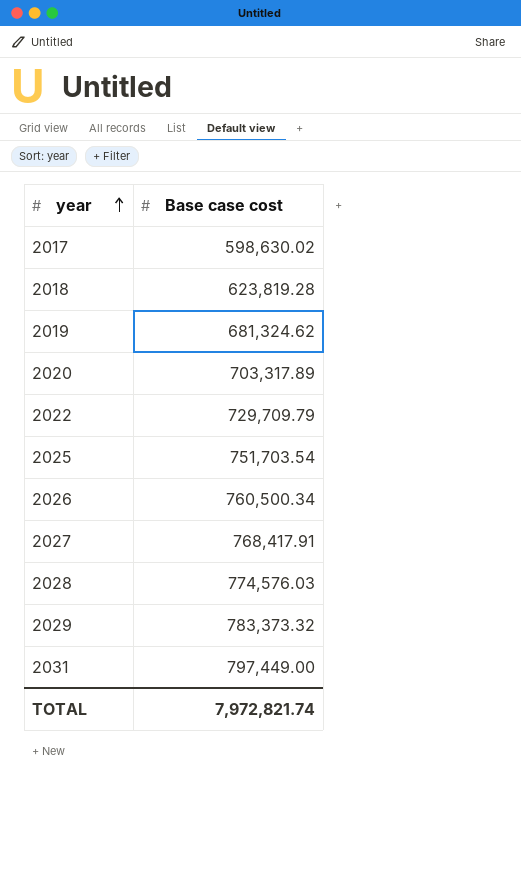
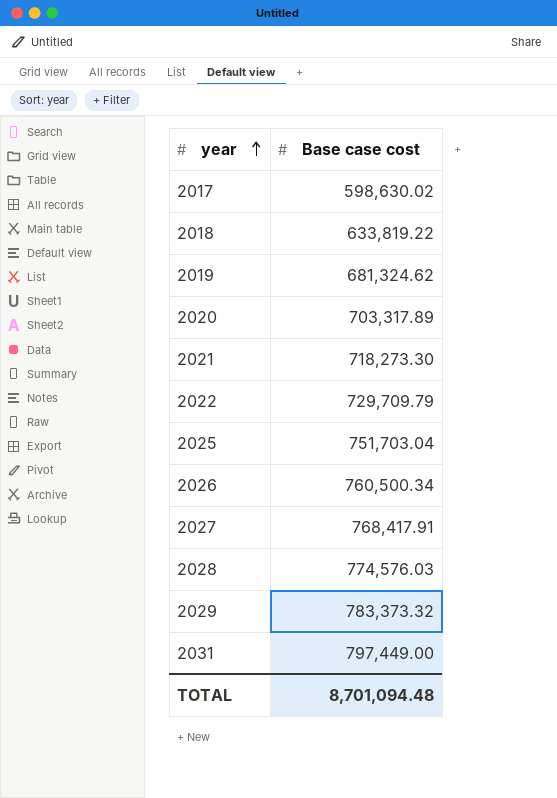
2018 | Base case cost: 623,819.28 -> 633,819.22
row 2021: none -> 718,273.30
2025 | Base case cost: 751,703.54 -> 751,703.04
TOTAL | Base case cost: 7,972,821.74 -> 8,701,094.48

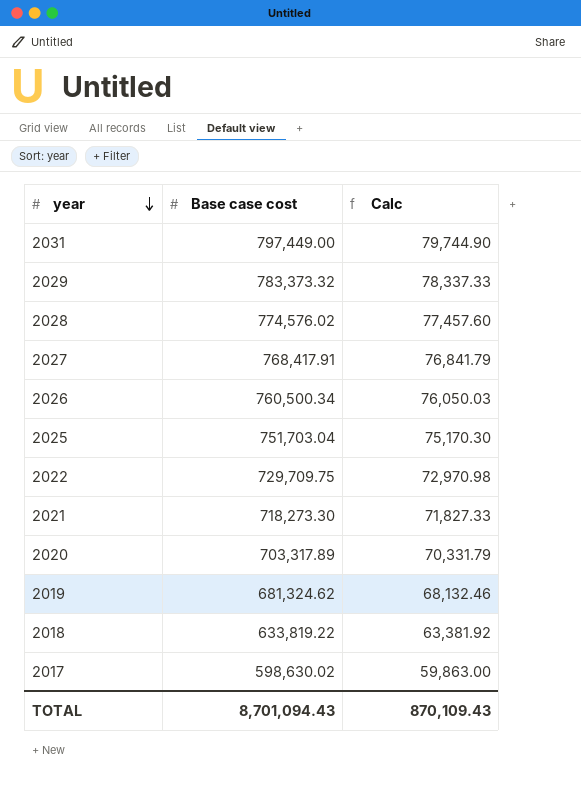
row order: year ascending -> year descending
column Calc | formula: none -> [Base case cost] * 0.1
2028 | Base case cost: 774,576.03 -> 774,576.02
2022 | Base case cost: 729,709.79 -> 729,709.75
TOTAL | Base case cost: 8,701,094.48 -> 8,701,094.43

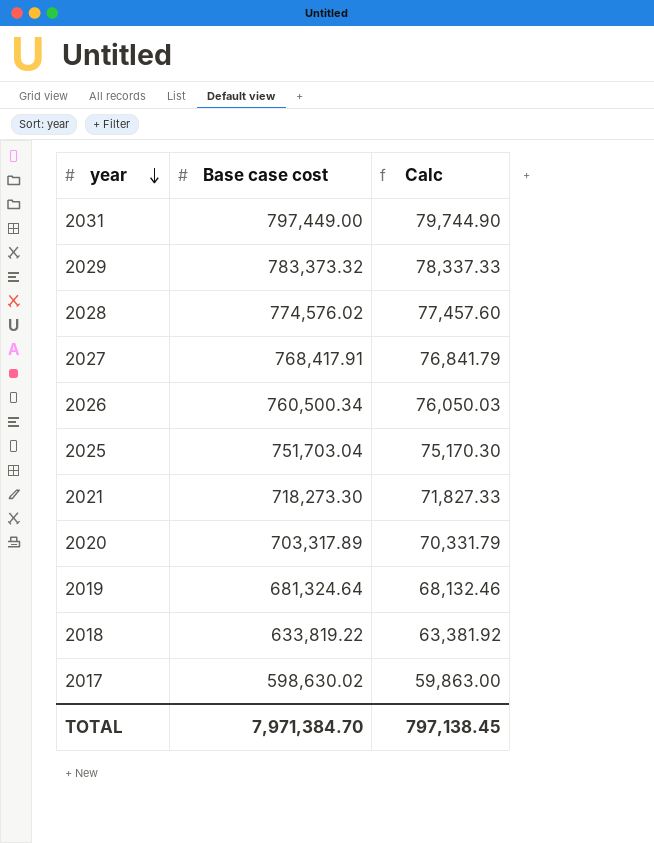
row 2022: 729,709.75 | 72,970.98 -> none
2019 | Base case cost: 681,324.62 -> 681,324.64
TOTAL | Base case cost: 8,701,094.43 -> 7,971,384.70
TOTAL | Calc: 870,109.43 -> 797,138.45

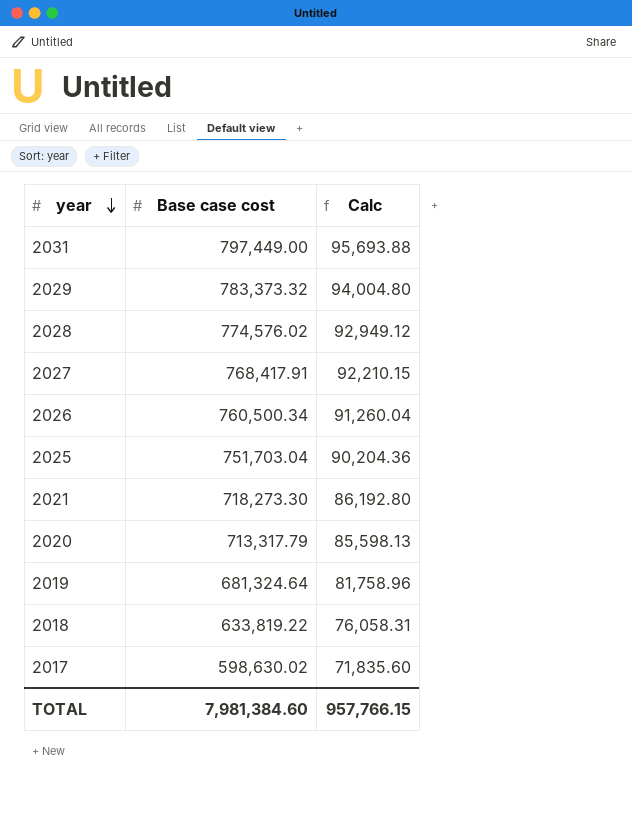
column Calc | formula: [Base case cost] * 0.1 -> [Base case cost] * 0.12
2020 | Base case cost: 703,317.89 -> 713,317.79
TOTAL | Base case cost: 7,971,384.70 -> 7,981,384.60
TOTAL | Calc: 797,138.45 -> 957,766.15

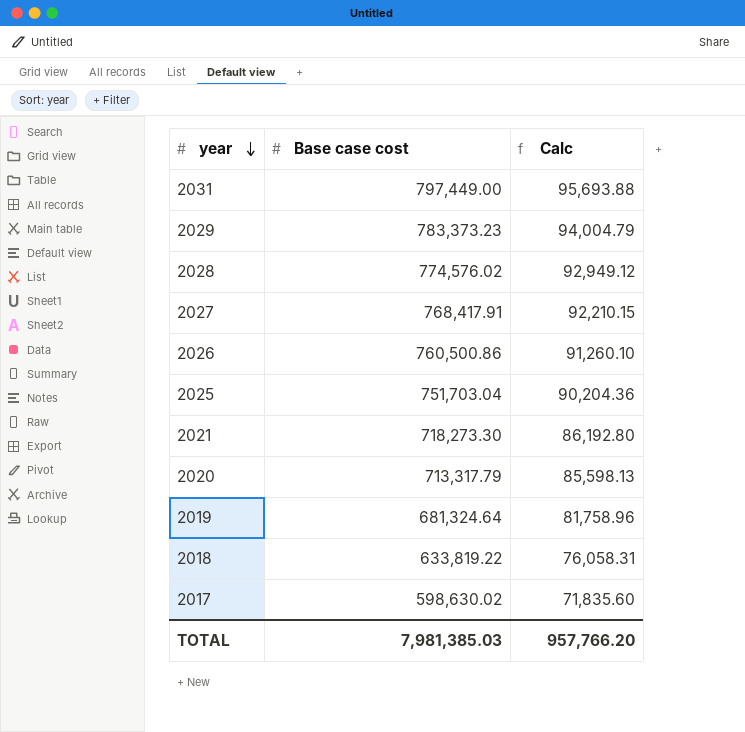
2029 | Base case cost: 783,373.32 -> 783,373.23
2029 | Calc: 94,004.80 -> 94,004.79
2026 | Base case cost: 760,500.34 -> 760,500.86
2026 | Calc: 91,260.04 -> 91,260.10
TOTAL | Base case cost: 7,981,384.60 -> 7,981,385.03
TOTAL | Calc: 957,766.15 -> 957,766.20

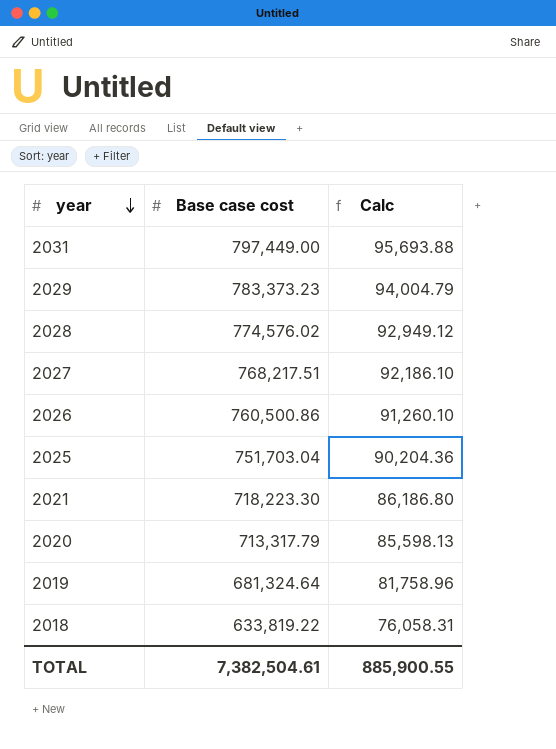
row 2017: 598,630.02 | 71,835.60 -> none
2027 | Base case cost: 768,417.91 -> 768,217.51
2027 | Calc: 92,210.15 -> 92,186.10
2021 | Base case cost: 718,273.30 -> 718,223.30
2021 | Calc: 86,192.80 -> 86,186.80
TOTAL | Base case cost: 7,981,385.03 -> 7,382,504.61
TOTAL | Calc: 957,766.20 -> 885,900.55

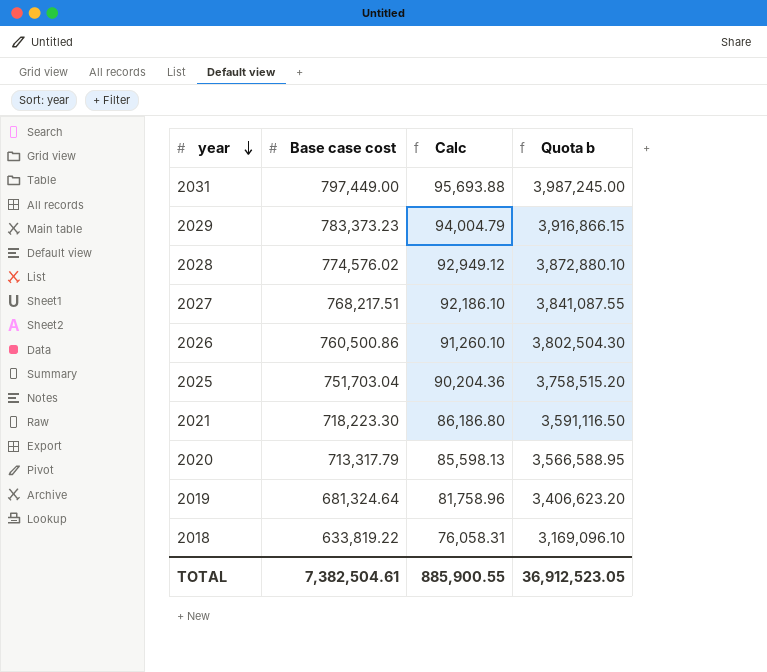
column Quota b | formula: none -> [Base case cost] * 5

